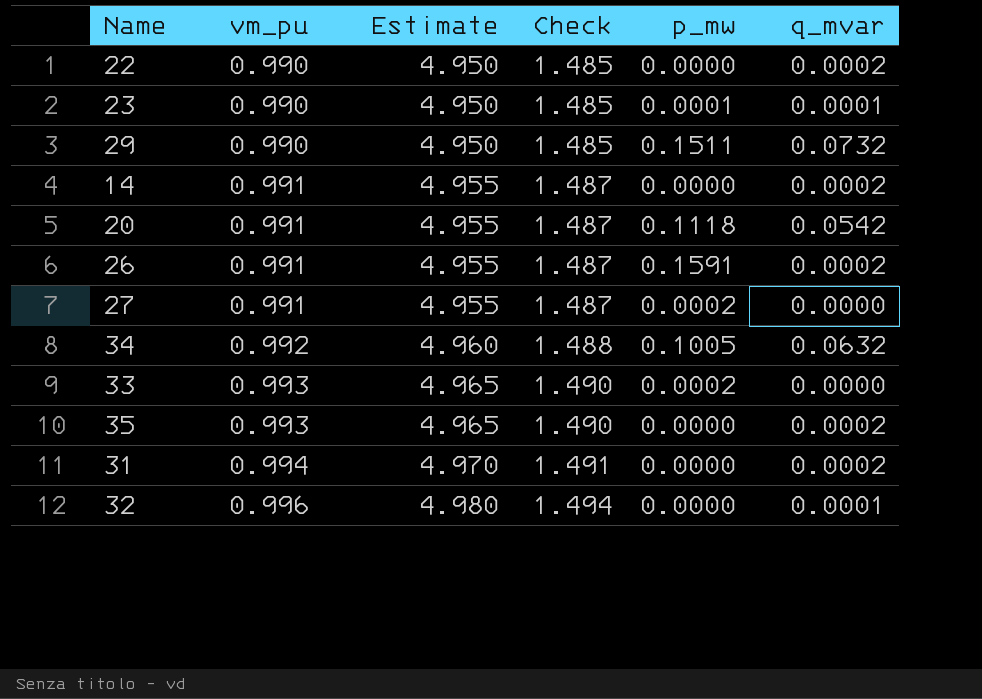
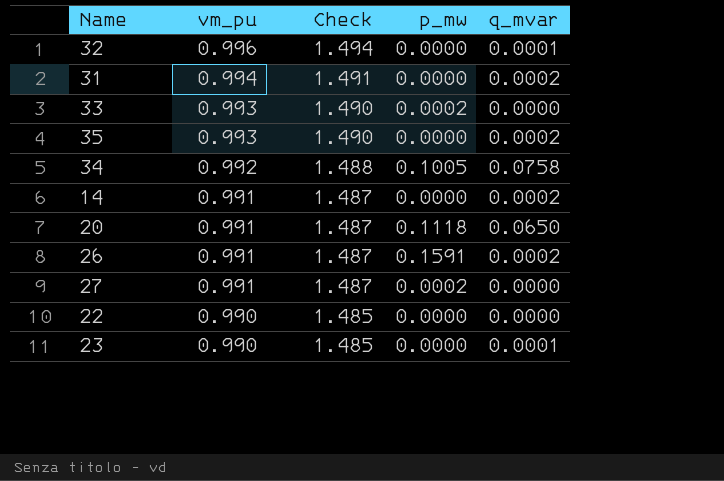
row order: vm_pu ascending -> vm_pu descending
column Estimate | formula: [vm_pu] * 5 -> none
row 29: 0.990 | 4.950 | 1.485 | 0.1511 | 0.0732 -> none
34 | q_mvar: 0.0632 -> 0.0758
20 | q_mvar: 0.0542 -> 0.0650
22 | q_mvar: 0.0002 -> 0.0000
23 | p_mw: 0.0001 -> 0.0000

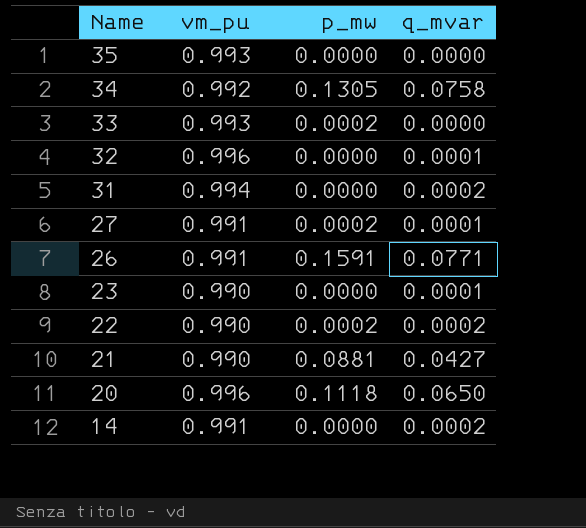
row order: vm_pu descending -> Name descending
column Check | formula: [vm_pu] * 1.5 -> none
35 | q_mvar: 0.0002 -> 0.0000
34 | p_mw: 0.1005 -> 0.1305
27 | q_mvar: 0.0000 -> 0.0001
26 | q_mvar: 0.0002 -> 0.0771
22 | p_mw: 0.0000 -> 0.0002
22 | q_mvar: 0.0000 -> 0.0002
row 21: none -> 0.990 | 0.0881 | 0.0427
20 | vm_pu: 0.991 -> 0.996

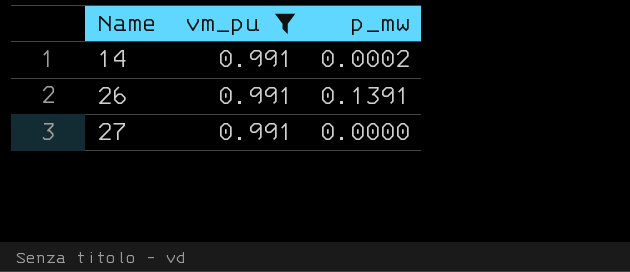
filter: none -> vm_pu = 0.991
row order: Name descending -> Name ascending
column q_mvar | position: 4 -> none
14 | p_mw: 0.0000 -> 0.0002
26 | p_mw: 0.1591 -> 0.1391
27 | p_mw: 0.0002 -> 0.0000

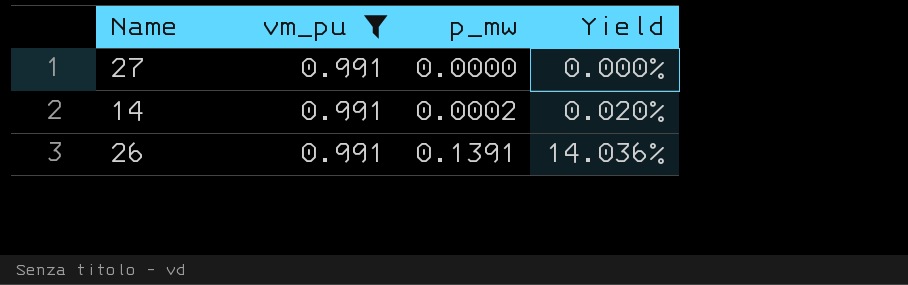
row order: Name ascending -> p_mw ascending
column Yield | formula: none -> [p_mw] / [vm_pu]

